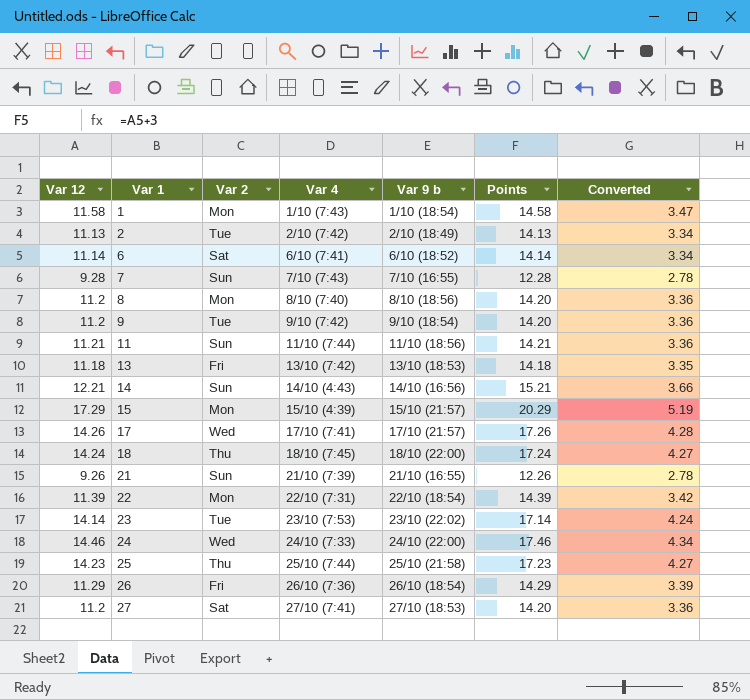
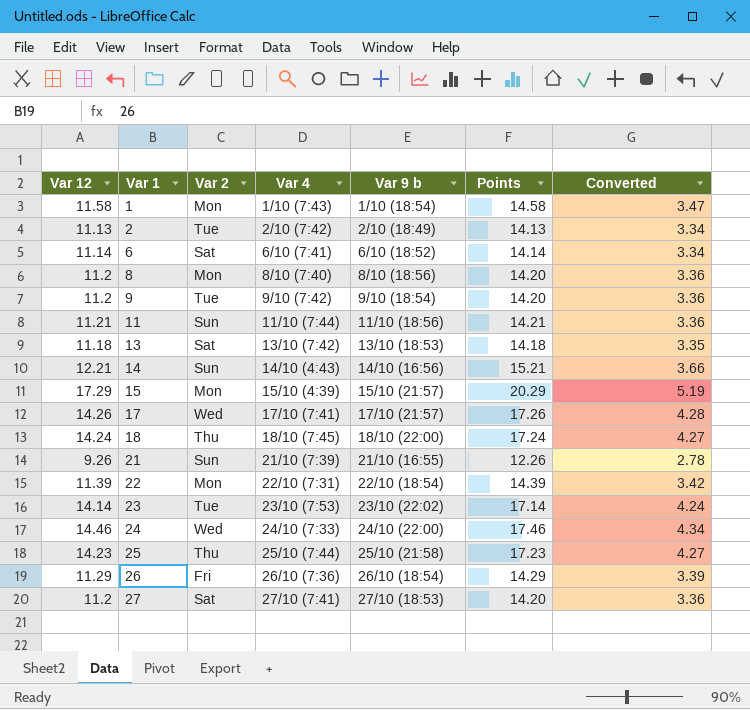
row 7: 9.28 | Sun | 7/10 (7:43) | 7/10 (16:55) | 12.28 | 2.78 -> none
13 | Var 2: Fri -> Sat

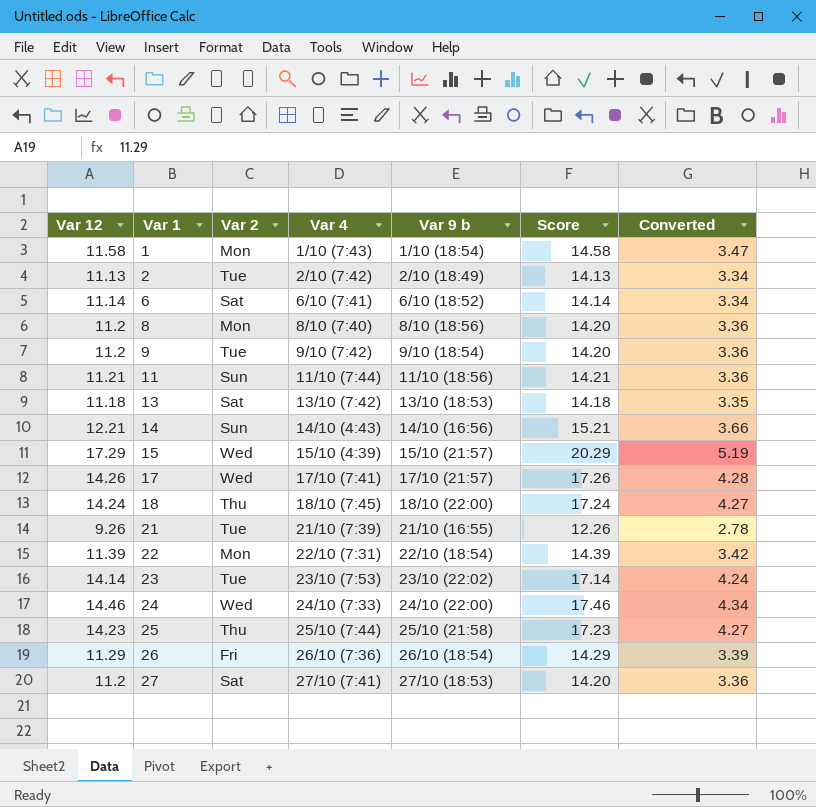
column name: Points -> Score
15 | Var 2: Mon -> Wed
21 | Var 2: Sun -> Tue

